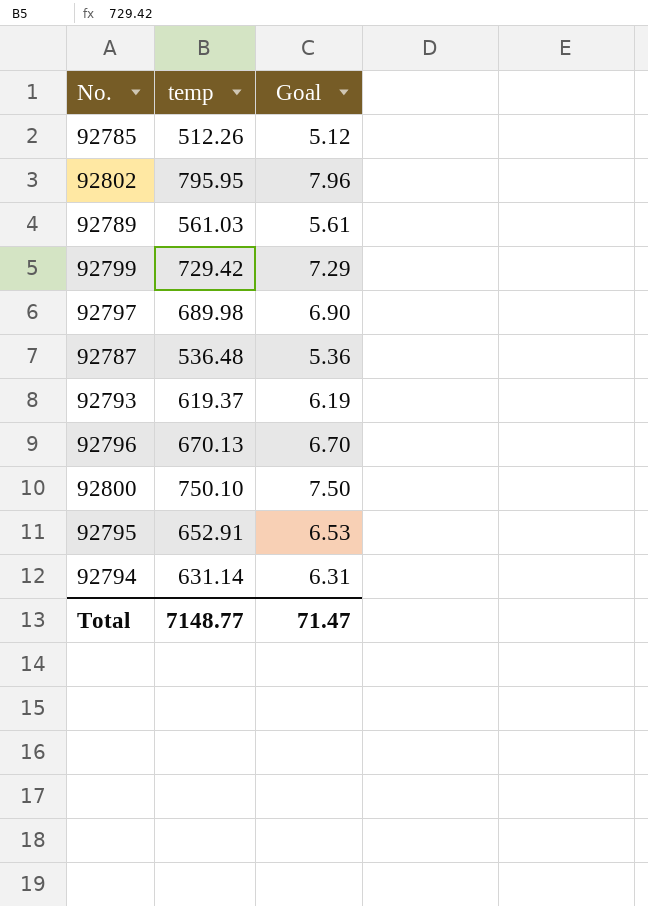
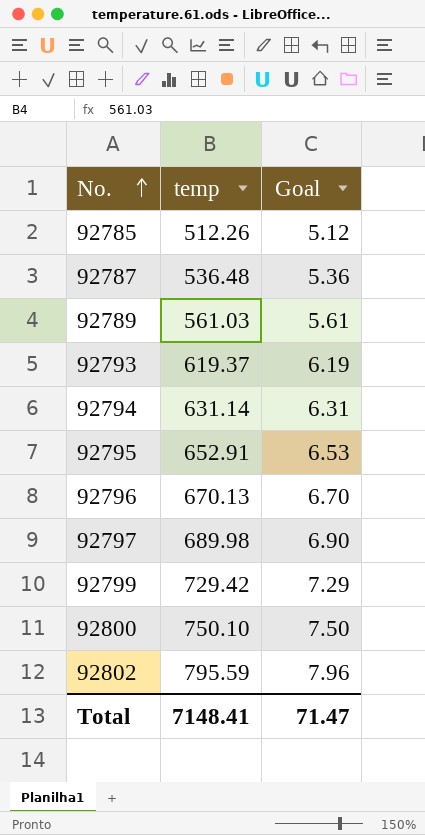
row order: none -> No. ascending
92802 | temp: 795.95 -> 795.59
Total | temp: 7148.77 -> 7148.41

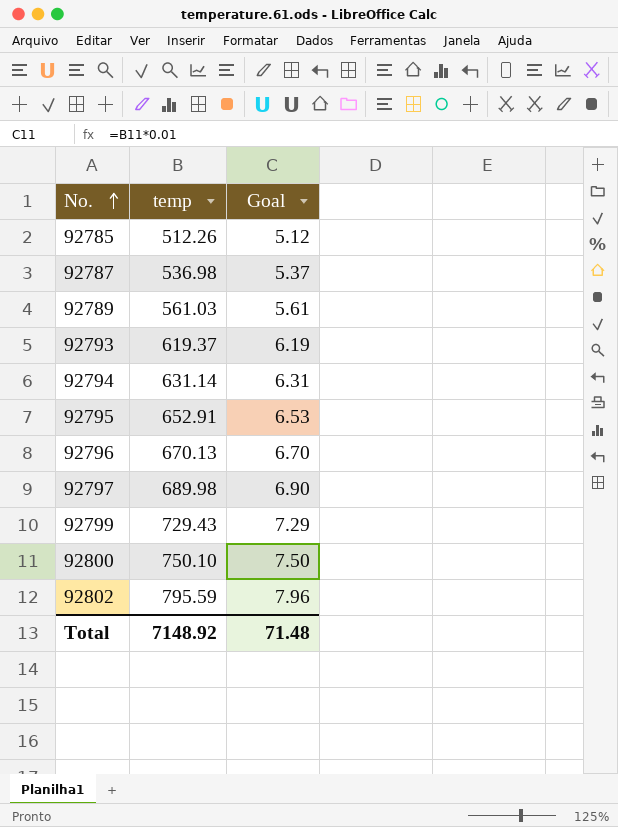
92787 | temp: 536.48 -> 536.98
92787 | Goal: 5.36 -> 5.37
92799 | temp: 729.42 -> 729.43
Total | temp: 7148.41 -> 7148.92
Total | Goal: 71.47 -> 71.48

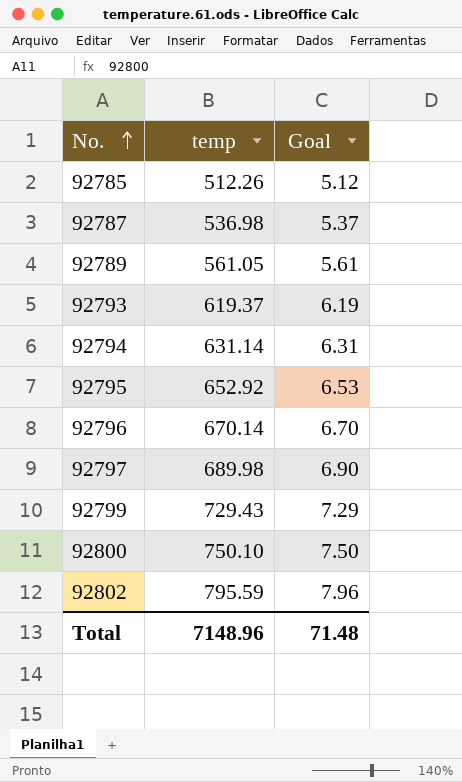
92789 | temp: 561.03 -> 561.05
92795 | temp: 652.91 -> 652.92
92796 | temp: 670.13 -> 670.14
Total | temp: 7148.92 -> 7148.96

